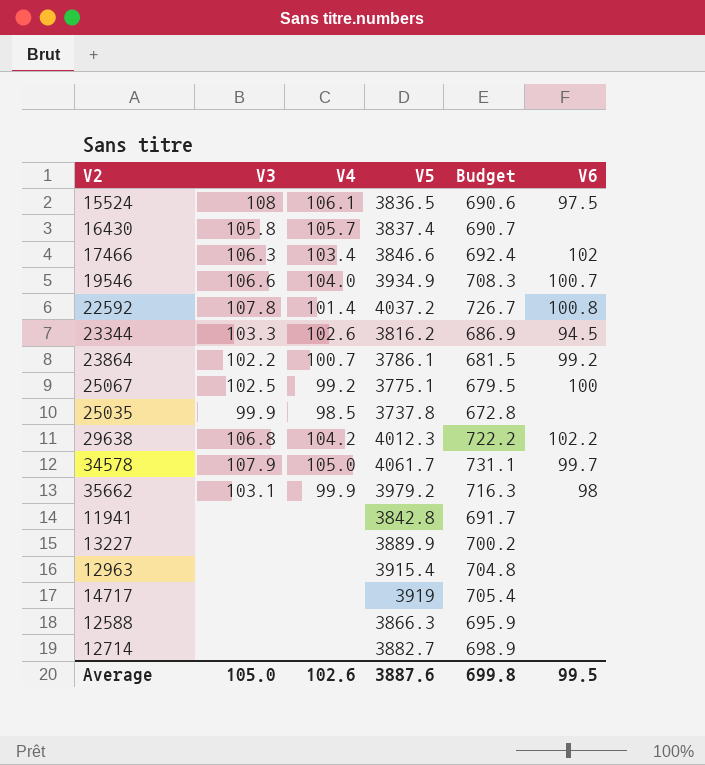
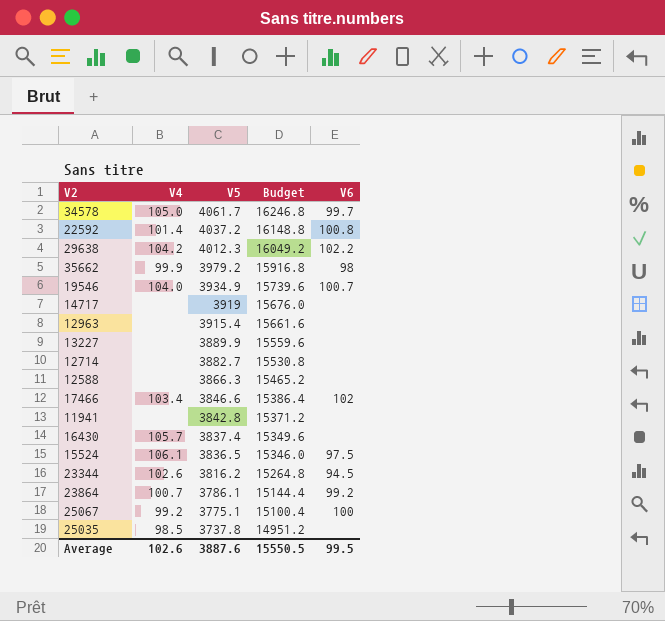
row order: none -> V5 descending
column V3 | position: 2 -> none
column Budget | formula: [V5] * 0.18 -> [V5] * 4
Average | Budget: 699.8 -> 15550.5

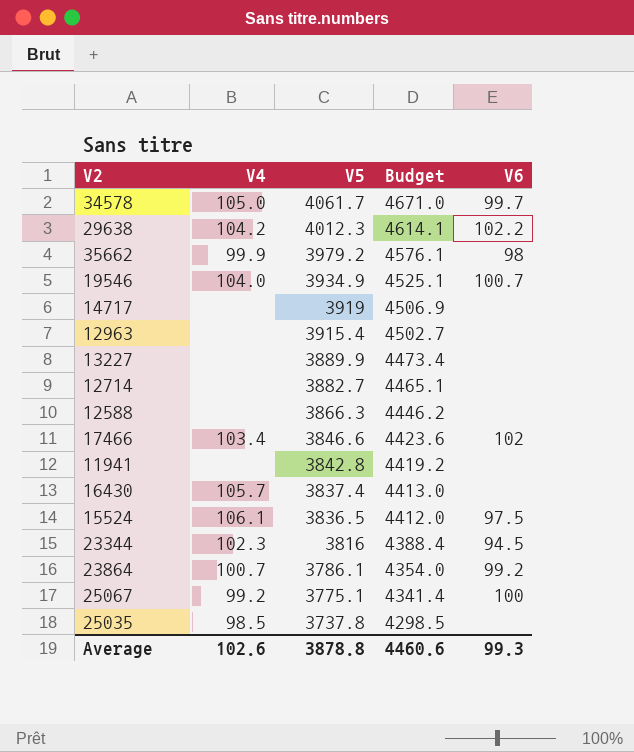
column Budget | formula: [V5] * 4 -> [V5] * 1.15
row 22592: 101.4 | 4037.2 | 16148.8 | 100.8 -> none
23344 | V4: 102.6 -> 102.3
23344 | V5: 3816.2 -> 3816
Average | V5: 3887.6 -> 3878.8
Average | Budget: 15550.5 -> 4460.6
Average | V6: 99.5 -> 99.3

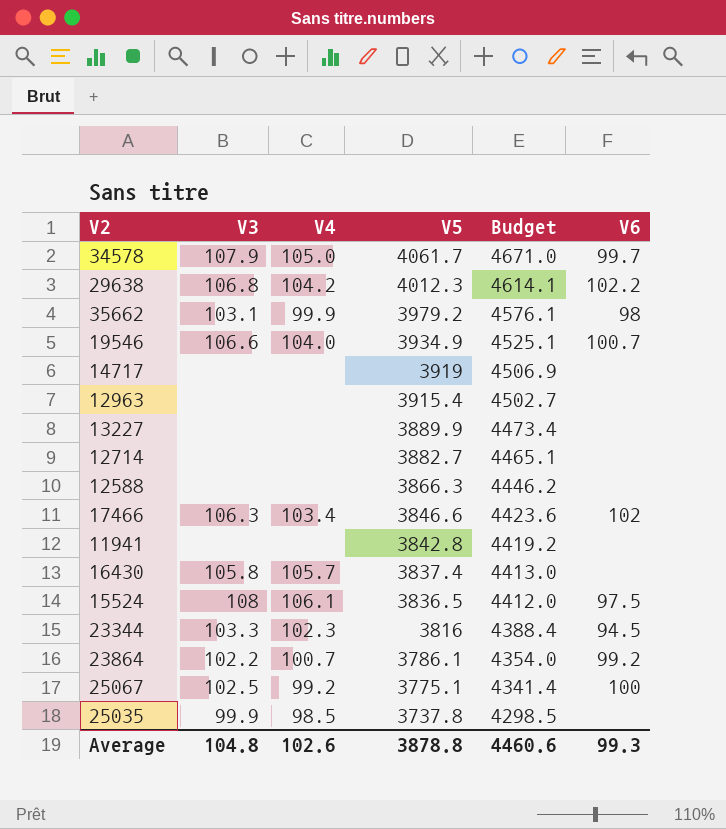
column V3 | position: none -> 2

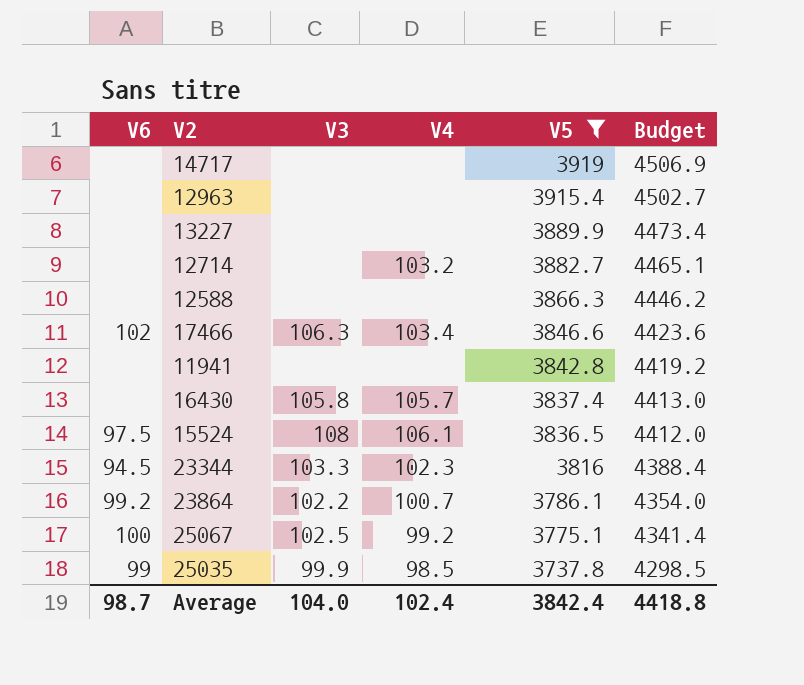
filter: none -> V5 <= 3919
column V6 | position: 6 -> 1
12714 | V4: none -> 103.2
25035 | V6: none -> 99
Average | V6: 99.3 -> 98.7
Average | V3: 104.8 -> 104.0
Average | V4: 102.6 -> 102.4
Average | V5: 3878.8 -> 3842.4
Average | Budget: 4460.6 -> 4418.8

